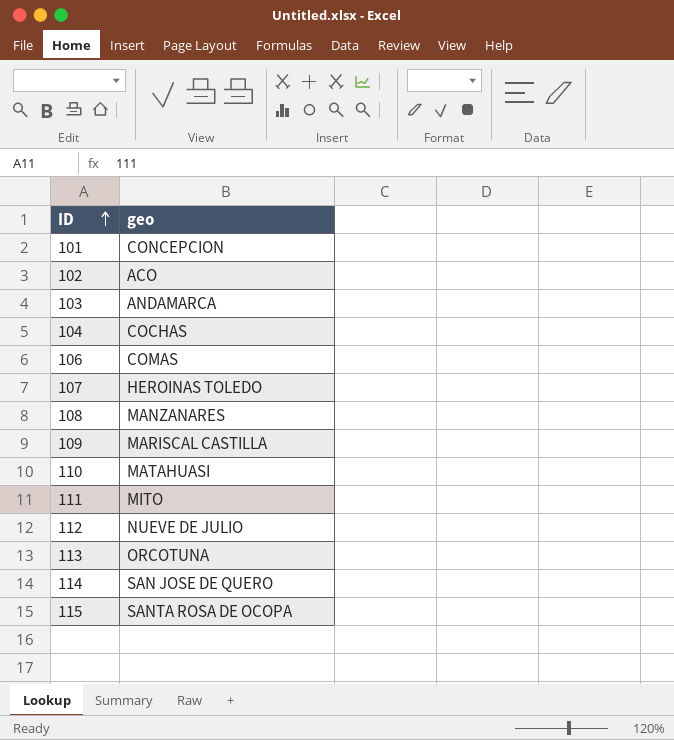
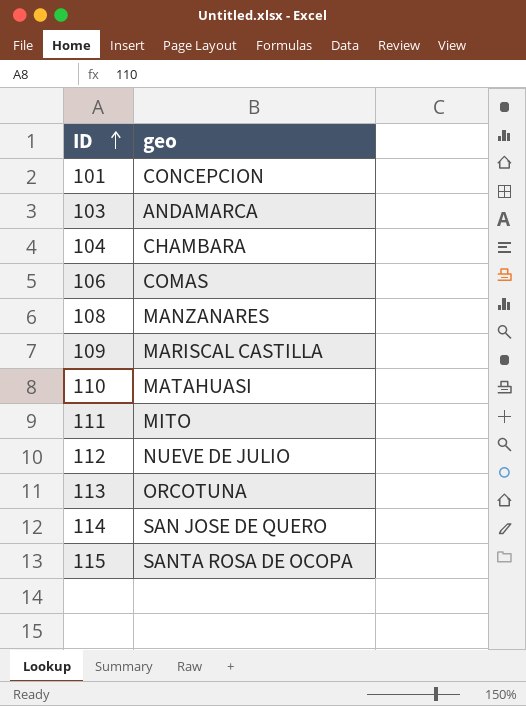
row 102: ACO -> none
row 107: HEROINAS TOLEDO -> none
104 | geo: COCHAS -> CHAMBARA

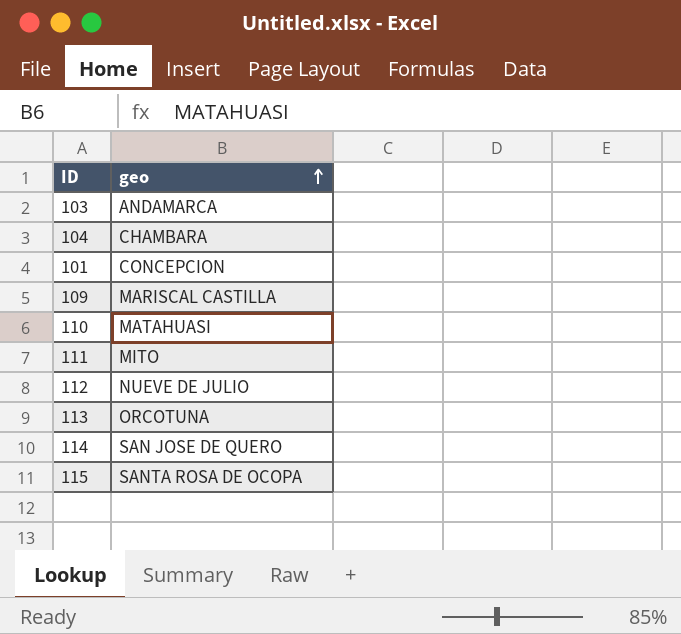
row order: ID ascending -> geo ascending
row 106: COMAS -> none
row 108: MANZANARES -> none

